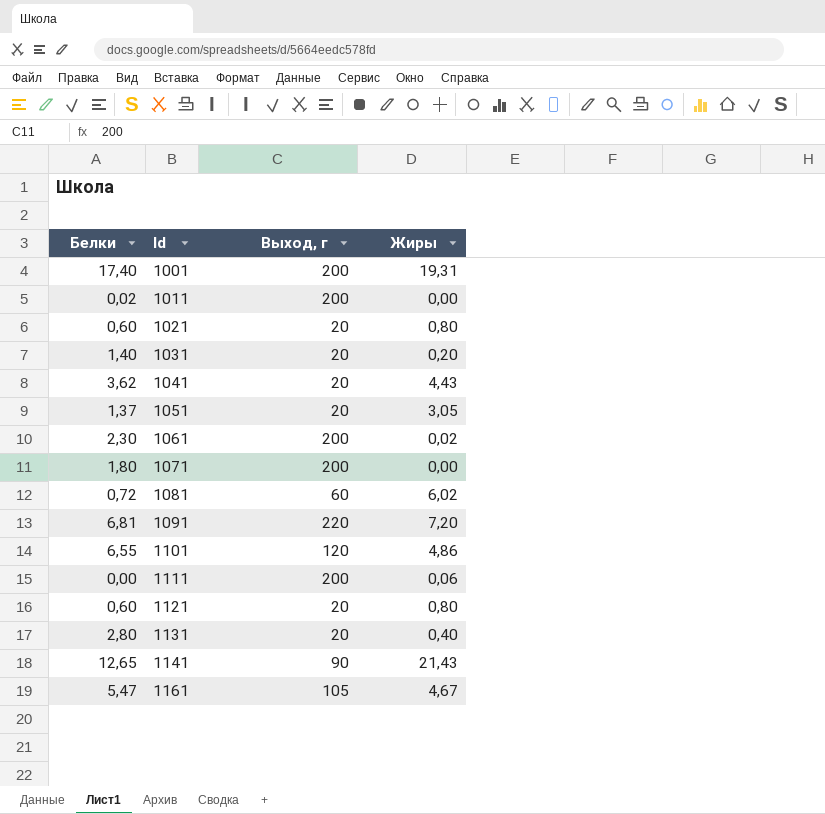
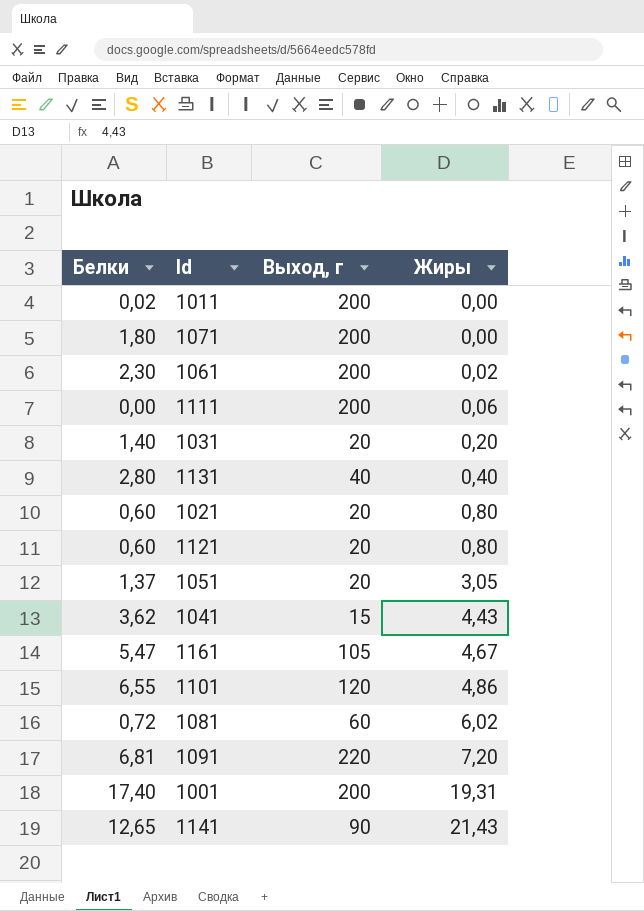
row order: Id ascending -> Жиры ascending
1131 | Выход, г: 20 -> 40
1041 | Выход, г: 20 -> 15

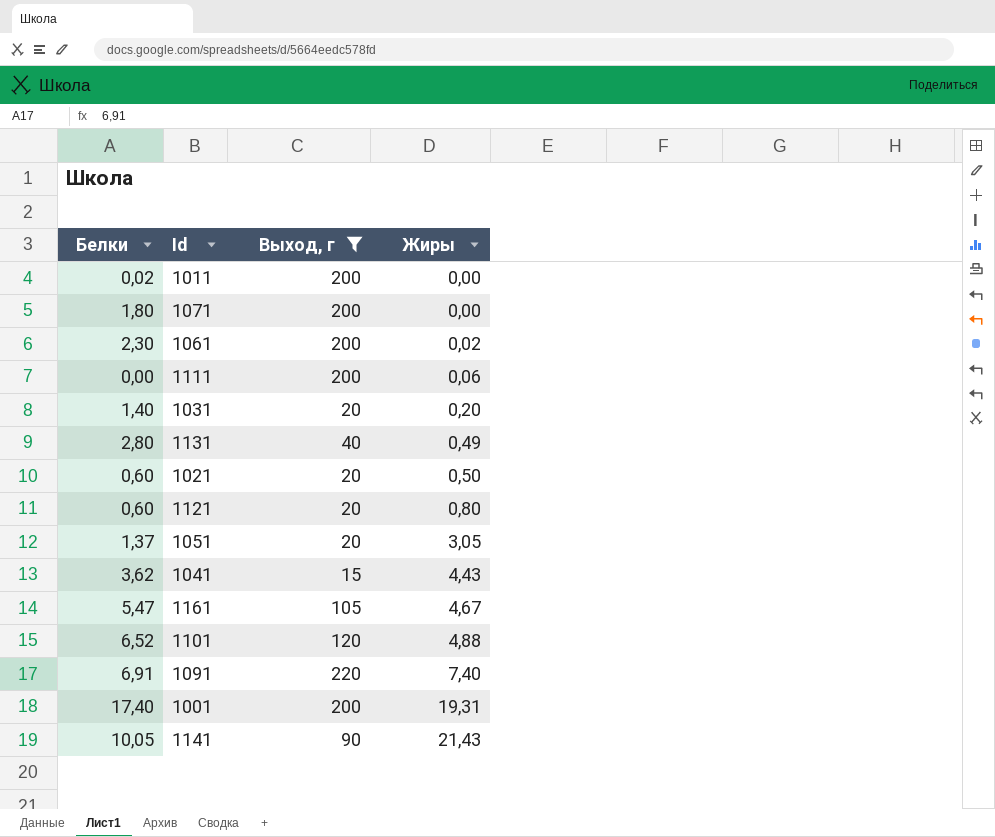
filter: none -> Выход, г != 60
1131 | Жиры: 0,40 -> 0,49
1021 | Жиры: 0,80 -> 0,50
1101 | Белки: 6,55 -> 6,52
1101 | Жиры: 4,86 -> 4,88
1091 | Белки: 6,81 -> 6,91
1091 | Жиры: 7,20 -> 7,40
1141 | Белки: 12,65 -> 10,05

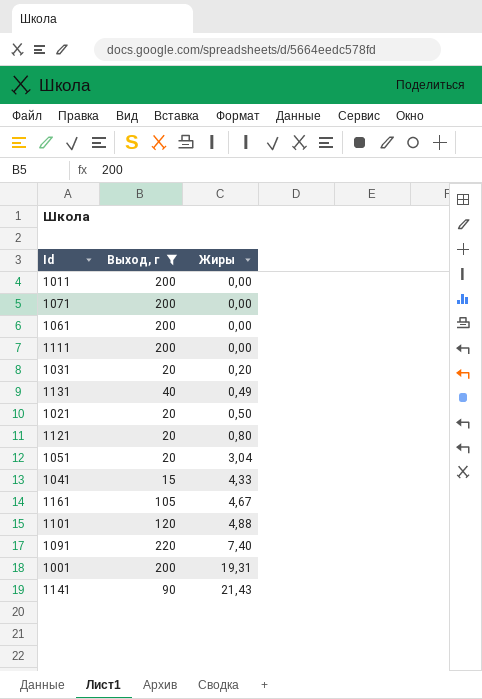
column Белки | position: 1 -> none
1061 | Жиры: 0,02 -> 0,00
1111 | Жиры: 0,06 -> 0,00
1051 | Жиры: 3,05 -> 3,04
1041 | Жиры: 4,43 -> 4,33

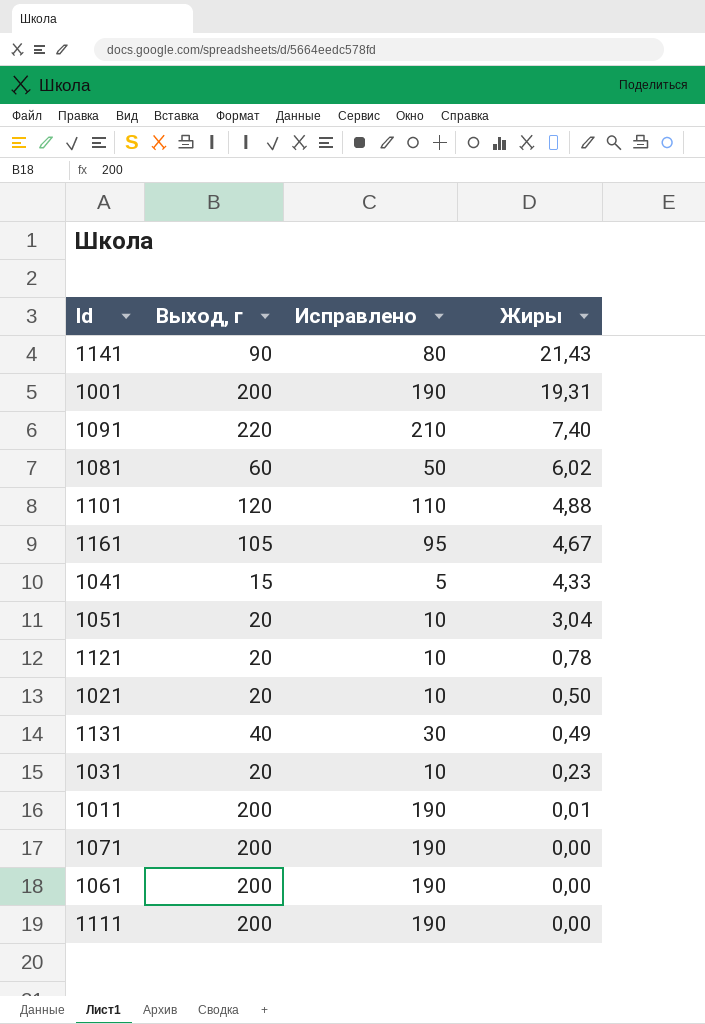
filter: Выход, г != 60 -> none
row order: Жиры ascending -> Жиры descending
column Исправлено | formula: none -> [Выход, г] - 10
1121 | Жиры: 0,80 -> 0,78
1031 | Жиры: 0,20 -> 0,23
1011 | Жиры: 0,00 -> 0,01

